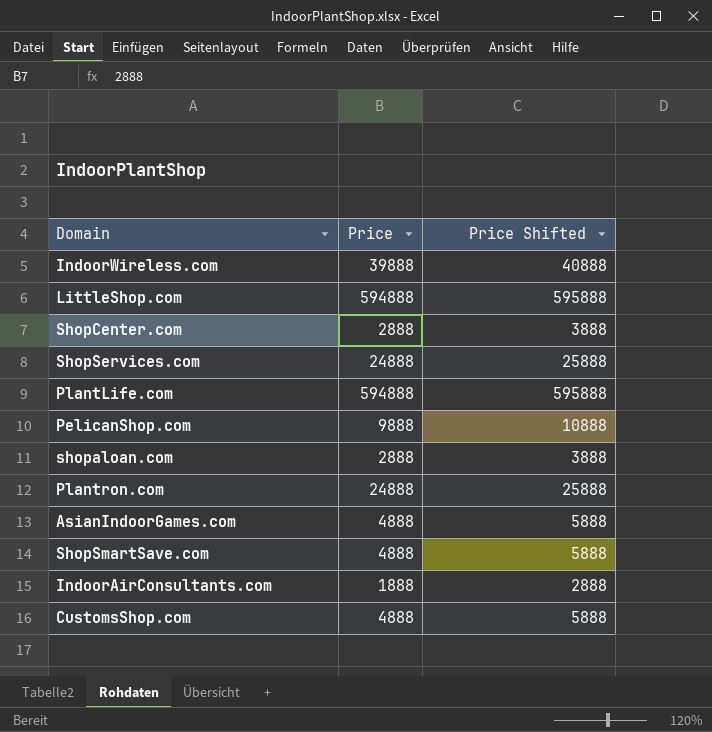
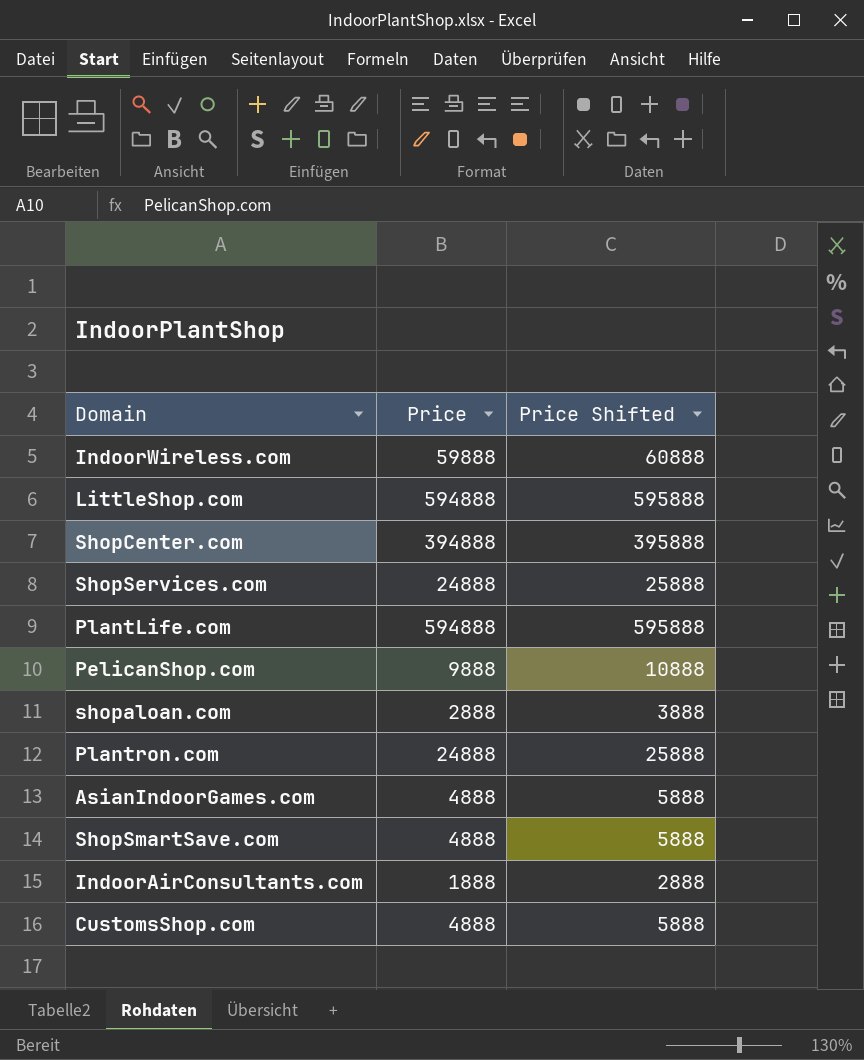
IndoorWireless.com | Price: 39888 -> 59888
IndoorWireless.com | Price Shifted: 40888 -> 60888
ShopCenter.com | Price: 2888 -> 394888
ShopCenter.com | Price Shifted: 3888 -> 395888

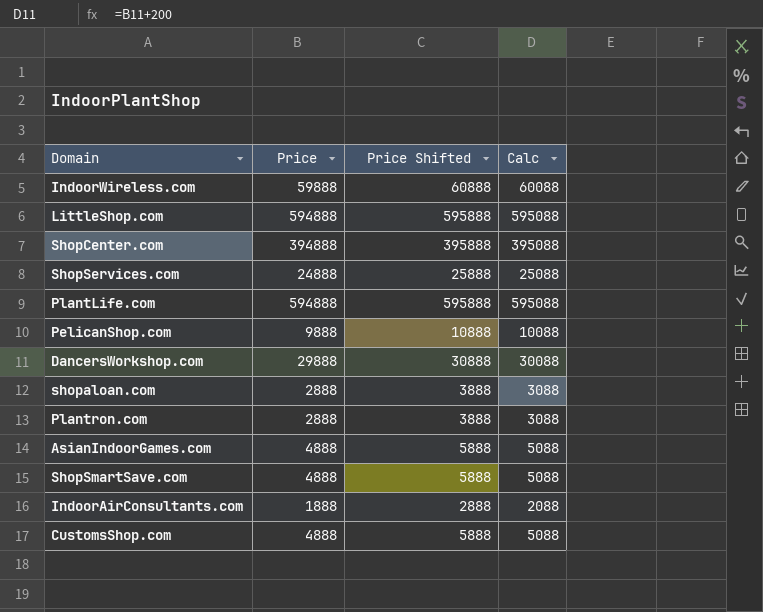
column Calc | formula: none -> [Price] + 200
row DancersWorkshop.com: none -> 29888 | 30888 | 30088
Plantron.com | Price: 24888 -> 2888
Plantron.com | Price Shifted: 25888 -> 3888

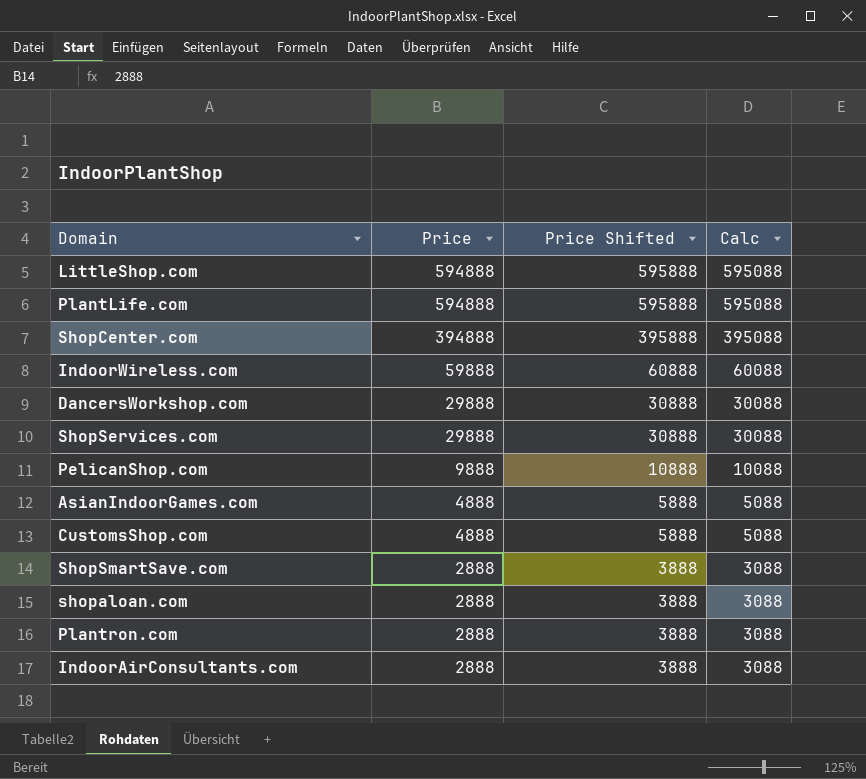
row order: none -> Price descending
ShopServices.com | Price: 24888 -> 29888
ShopServices.com | Price Shifted: 25888 -> 30888
ShopServices.com | Calc: 25088 -> 30088
ShopSmartSave.com | Price: 4888 -> 2888
ShopSmartSave.com | Price Shifted: 5888 -> 3888
ShopSmartSave.com | Calc: 5088 -> 3088
IndoorAirConsultants.com | Price: 1888 -> 2888
IndoorAirConsultants.com | Price Shifted: 2888 -> 3888
IndoorAirConsultants.com | Calc: 2088 -> 3088

